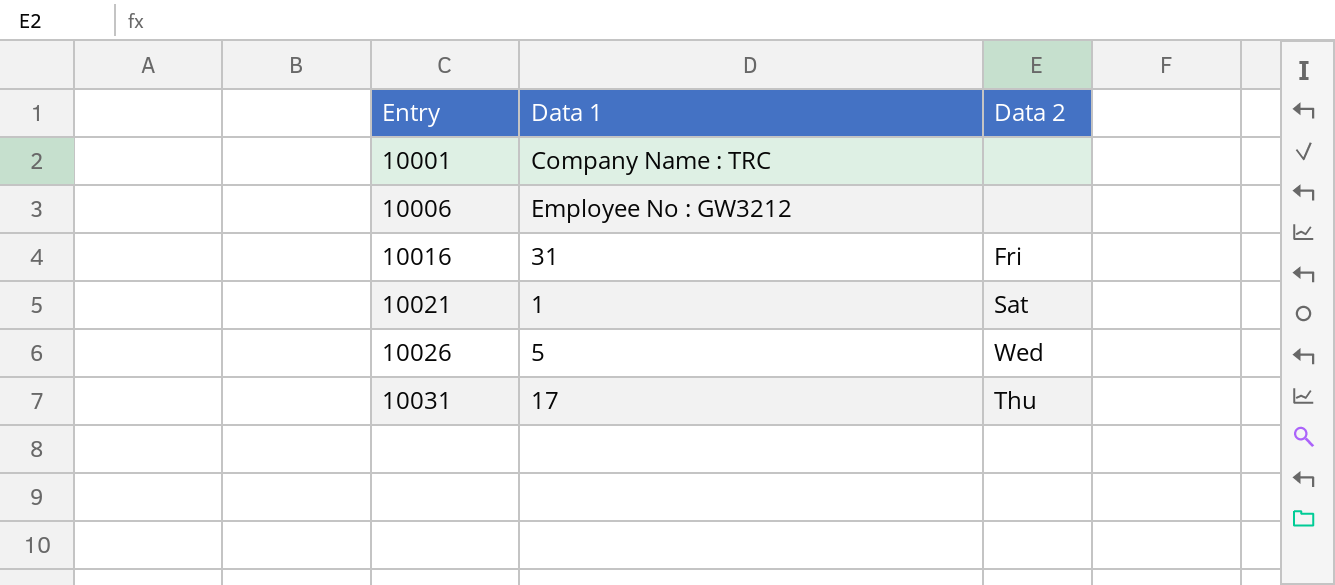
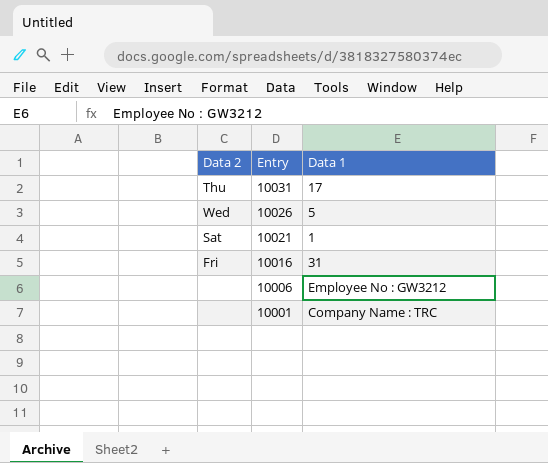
row order: Entry ascending -> Entry descending
column Data 2 | position: 3 -> 1

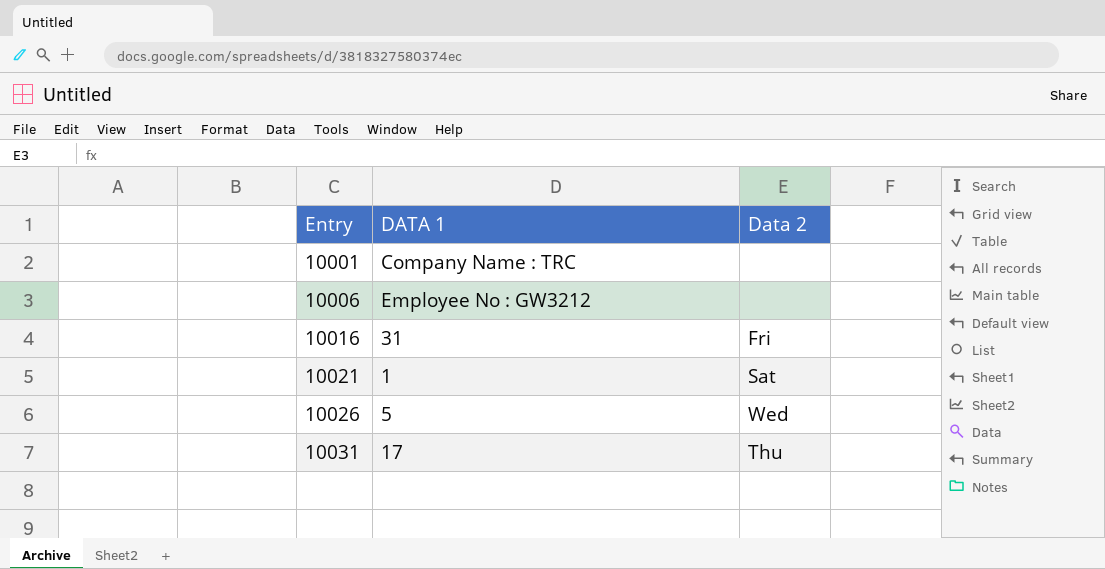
row order: Entry descending -> Entry ascending
column name: Data 1 -> DATA 1
column Data 2 | position: 1 -> 3

